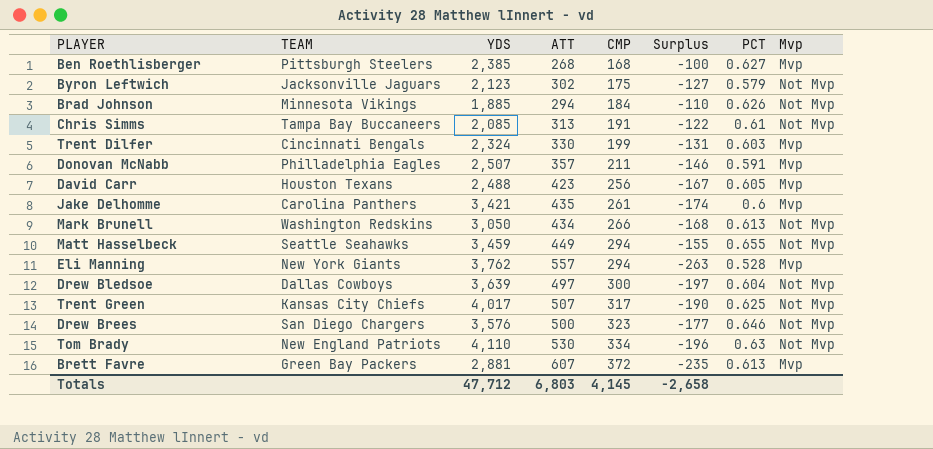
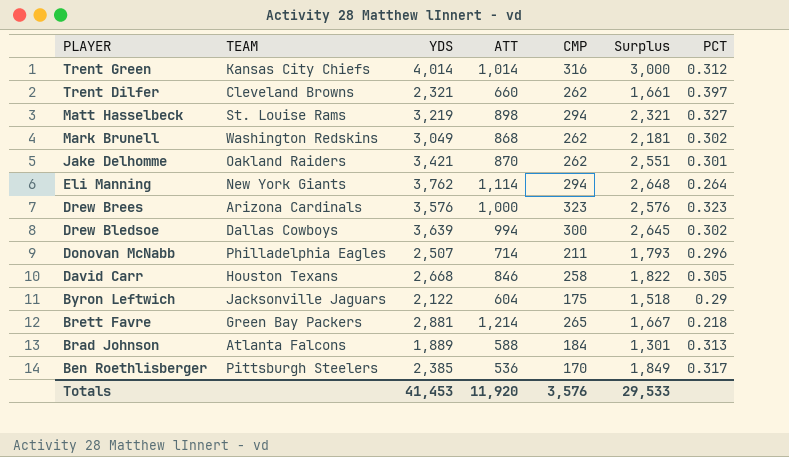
row order: CMP ascending -> PLAYER descending
column Mvp | position: 8 -> none
column Surplus | formula: [CMP] - [ATT] -> [YDS] - [ATT]
row Chris Simms: Tampa Bay Buccaneers | 2,085 | 313 | 191 | -122 | 0.61 | Not Mvp -> none
row Tom Brady: New England Patriots | 4,110 | 530 | 334 | -196 | 0.63 | Not Mvp -> none
Trent Green | YDS: 4,017 -> 4,014
Trent Green | ATT: 507 -> 1,014
Trent Green | CMP: 317 -> 316
Trent Green | PCT: 0.625 -> 0.312
Trent Dilfer | TEAM: Cincinnati Bengals -> Cleveland Browns
Trent Dilfer | YDS: 2,324 -> 2,321
Trent Dilfer | ATT: 330 -> 660
Trent Dilfer | CMP: 199 -> 262
Trent Dilfer | PCT: 0.603 -> 0.397
Matt Hasselbeck | TEAM: Seattle Seahawks -> St. Louise Rams
Matt Hasselbeck | YDS: 3,459 -> 3,219
Matt Hasselbeck | ATT: 449 -> 898
Matt Hasselbeck | PCT: 0.655 -> 0.327
Mark Brunell | YDS: 3,050 -> 3,049
Mark Brunell | ATT: 434 -> 868
Mark Brunell | CMP: 266 -> 262
Mark Brunell | PCT: 0.613 -> 0.302
Jake Delhomme | TEAM: Carolina Panthers -> Oakland Raiders
Jake Delhomme | ATT: 435 -> 870
Jake Delhomme | CMP: 261 -> 262
Jake Delhomme | PCT: 0.6 -> 0.301
Eli Manning | ATT: 557 -> 1,114
Eli Manning | PCT: 0.528 -> 0.264
Drew Brees | TEAM: San Diego Chargers -> Arizona Cardinals
Drew Brees | ATT: 500 -> 1,000
Drew Brees | PCT: 0.646 -> 0.323
Drew Bledsoe | ATT: 497 -> 994
Drew Bledsoe | PCT: 0.604 -> 0.302
Donovan McNabb | ATT: 357 -> 714
Donovan McNabb | PCT: 0.591 -> 0.296
David Carr | YDS: 2,488 -> 2,668
David Carr | ATT: 423 -> 846
David Carr | CMP: 256 -> 258
David Carr | PCT: 0.605 -> 0.305
Byron Leftwich | YDS: 2,123 -> 2,122
Byron Leftwich | ATT: 302 -> 604
Byron Leftwich | PCT: 0.579 -> 0.29
Brett Favre | ATT: 607 -> 1,214
Brett Favre | CMP: 372 -> 265
Brett Favre | PCT: 0.613 -> 0.218
Brad Johnson | TEAM: Minnesota Vikings -> Atlanta Falcons
Brad Johnson | YDS: 1,885 -> 1,889
Brad Johnson | ATT: 294 -> 588
Brad Johnson | PCT: 0.626 -> 0.313
Ben Roethlisberger | ATT: 268 -> 536
Ben Roethlisberger | CMP: 168 -> 170
Ben Roethlisberger | PCT: 0.627 -> 0.317
Totals | YDS: 47,712 -> 41,453
Totals | ATT: 6,803 -> 11,920
Totals | CMP: 4,145 -> 3,576
Totals | Surplus: -2,658 -> 29,533

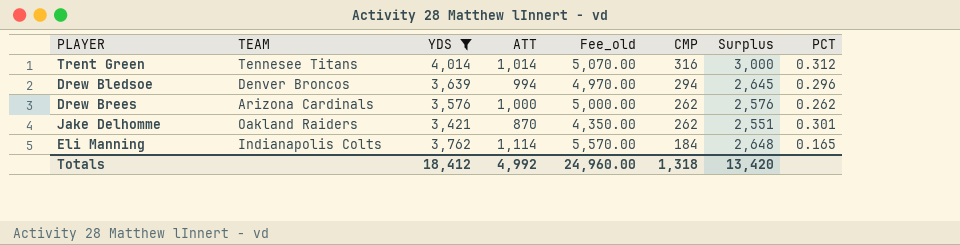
filter: none -> YDS >= 3,421
row order: PLAYER descending -> CMP descending
column Fee_old | formula: none -> [ATT] * 5
Trent Green | TEAM: Kansas City Chiefs -> Tennesee Titans
Drew Bledsoe | TEAM: Dallas Cowboys -> Denver Broncos
Drew Bledsoe | CMP: 300 -> 294
Drew Bledsoe | PCT: 0.302 -> 0.296
Drew Brees | CMP: 323 -> 262
Drew Brees | PCT: 0.323 -> 0.262
Eli Manning | TEAM: New York Giants -> Indianapolis Colts
Eli Manning | CMP: 294 -> 184
Eli Manning | PCT: 0.264 -> 0.165
Totals | YDS: 41,453 -> 18,412
Totals | ATT: 11,920 -> 4,992
Totals | CMP: 3,576 -> 1,318
Totals | Surplus: 29,533 -> 13,420

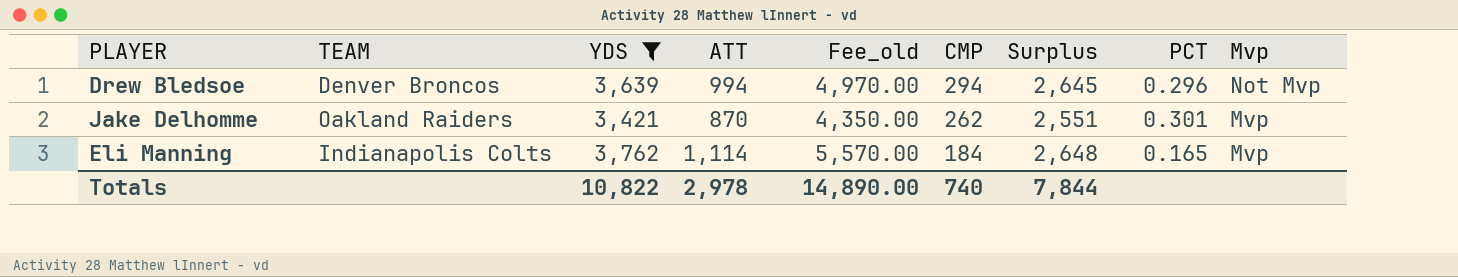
column Mvp | position: none -> 9
row Trent Green: Tennesee Titans | 4,014 | 1,014 | 5,070.00 | 316 | 3,000 | 0.312 -> none
row Drew Brees: Arizona Cardinals | 3,576 | 1,000 | 5,000.00 | 262 | 2,576 | 0.262 -> none
Totals | YDS: 18,412 -> 10,822
Totals | ATT: 4,992 -> 2,978
Totals | Fee_old: 24,960.00 -> 14,890.00
Totals | CMP: 1,318 -> 740
Totals | Surplus: 13,420 -> 7,844

